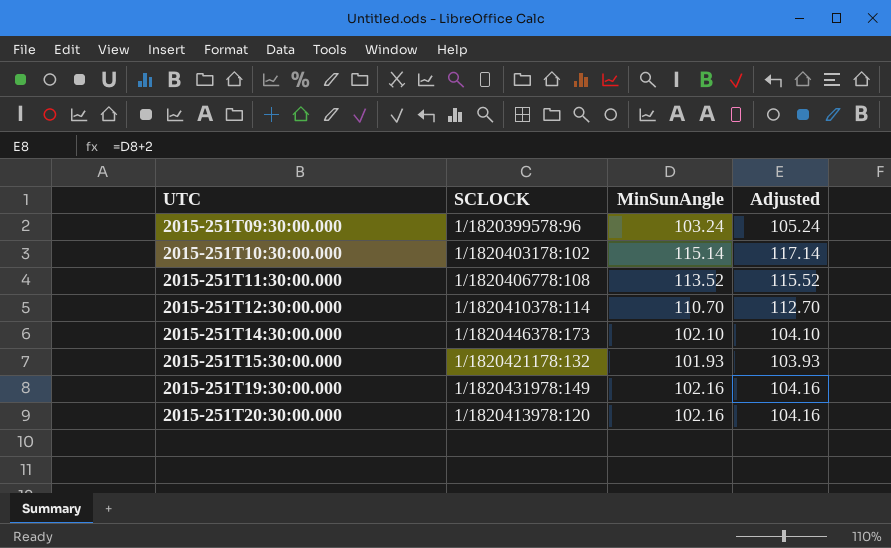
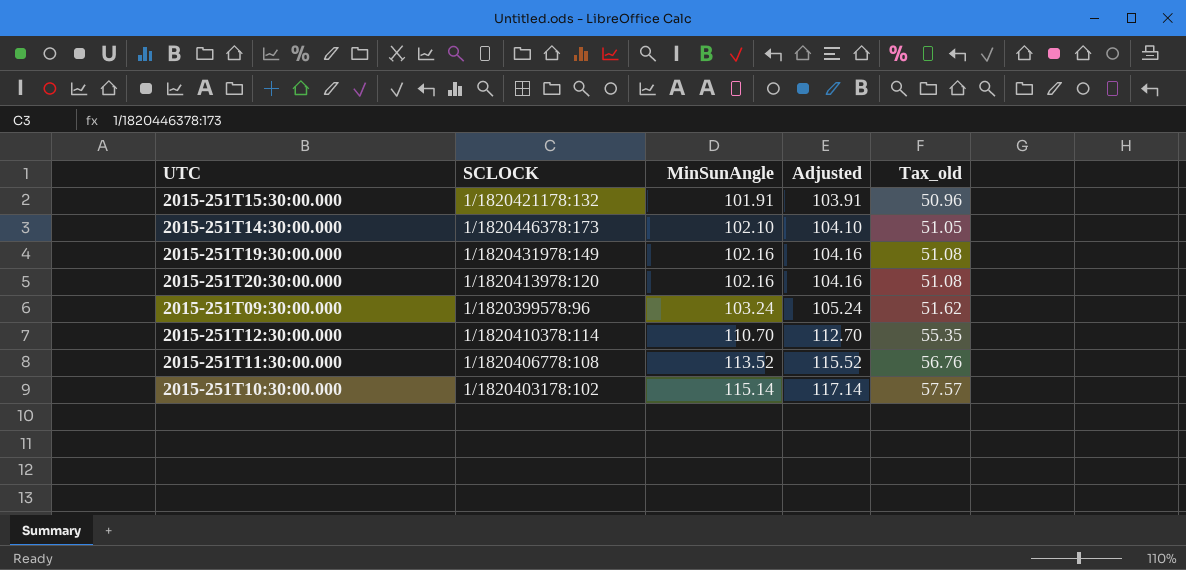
row order: UTC ascending -> MinSunAngle ascending
column Tax_old | formula: none -> [MinSunAngle] * 0.5
2015-251T15:30:00.000 | MinSunAngle: 101.93 -> 101.91
2015-251T15:30:00.000 | Adjusted: 103.93 -> 103.91

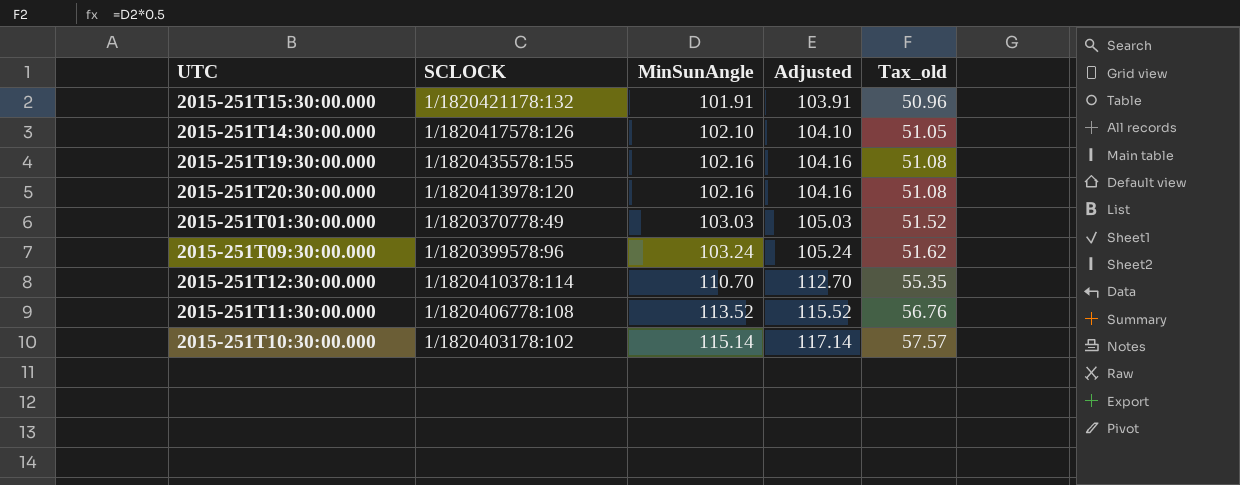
2015-251T14:30:00.000 | SCLOCK: 1/1820446378:173 -> 1/1820417578:126
2015-251T19:30:00.000 | SCLOCK: 1/1820431978:149 -> 1/1820435578:155
row 2015-251T01:30:00.000: none -> 1/1820370778:49 | 103.03 | 105.03 | 51.52

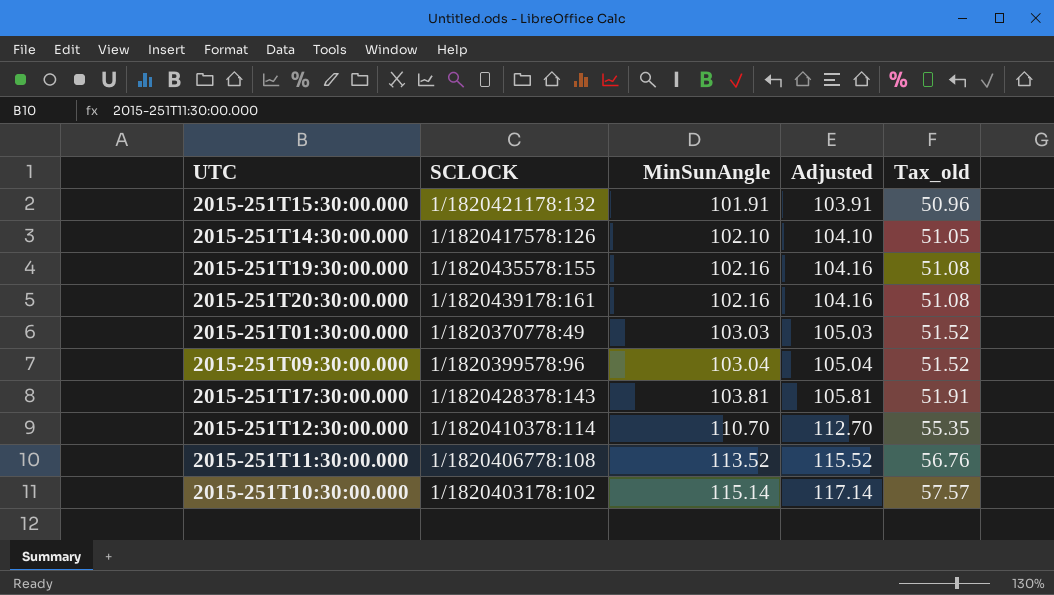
2015-251T20:30:00.000 | SCLOCK: 1/1820413978:120 -> 1/1820439178:161
2015-251T09:30:00.000 | MinSunAngle: 103.24 -> 103.04
2015-251T09:30:00.000 | Adjusted: 105.24 -> 105.04
2015-251T09:30:00.000 | Tax_old: 51.62 -> 51.52
row 2015-251T17:30:00.000: none -> 1/1820428378:143 | 103.81 | 105.81 | 51.91

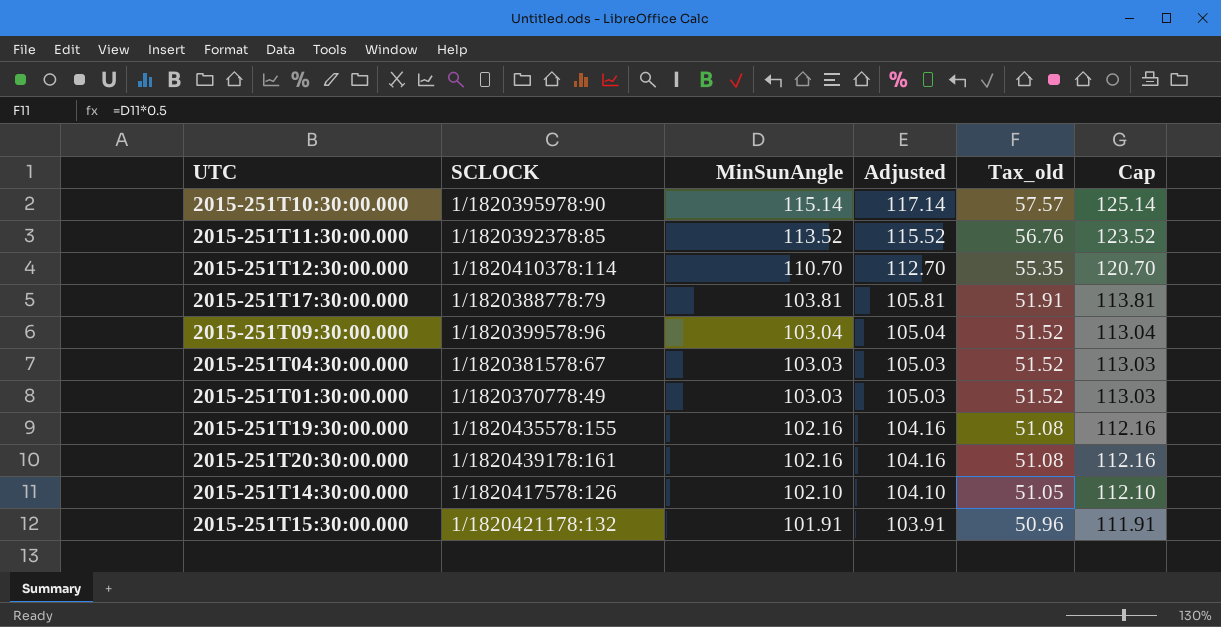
row order: MinSunAngle ascending -> MinSunAngle descending
column Cap | formula: none -> [MinSunAngle] + 10
2015-251T10:30:00.000 | SCLOCK: 1/1820403178:102 -> 1/1820395978:90
2015-251T11:30:00.000 | SCLOCK: 1/1820406778:108 -> 1/1820392378:85
2015-251T17:30:00.000 | SCLOCK: 1/1820428378:143 -> 1/1820388778:79
row 2015-251T04:30:00.000: none -> 1/1820381578:67 | 103.03 | 105.03 | 51.52 | 113.03

